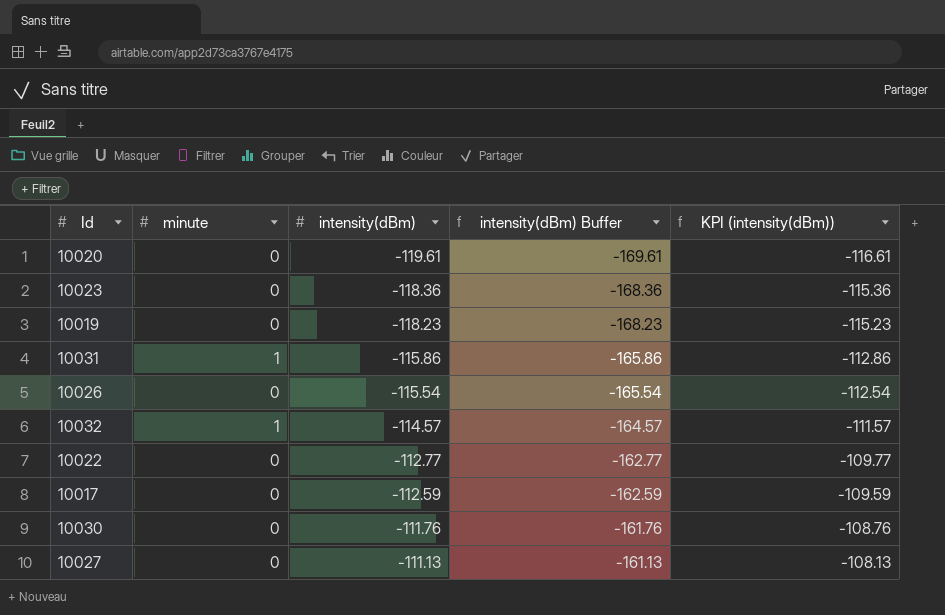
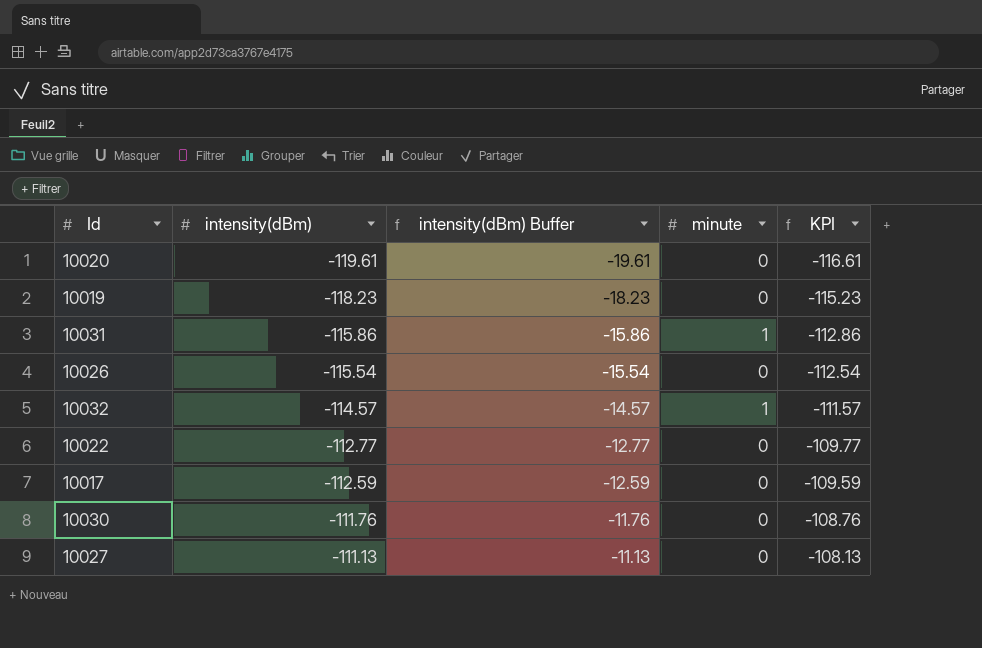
column intensity(dBm) Buffer | formula: [intensity(dBm)] - 50 -> [intensity(dBm)] + 100
column minute | position: 2 -> 4
column name: KPI (intensity(dBm)) -> KPI
row 10023: 0 | -118.36 | -168.36 | -115.36 -> none

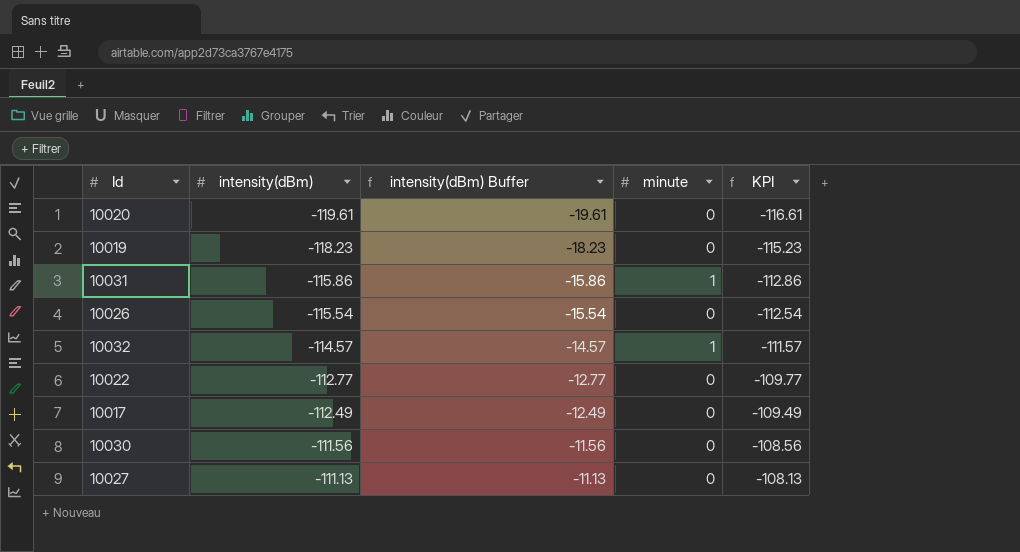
10017 | intensity(dBm): -112.59 -> -112.49
10017 | intensity(dBm) Buffer: -12.59 -> -12.49
10017 | KPI: -109.59 -> -109.49
10030 | intensity(dBm): -111.76 -> -111.56
10030 | intensity(dBm) Buffer: -11.76 -> -11.56
10030 | KPI: -108.76 -> -108.56

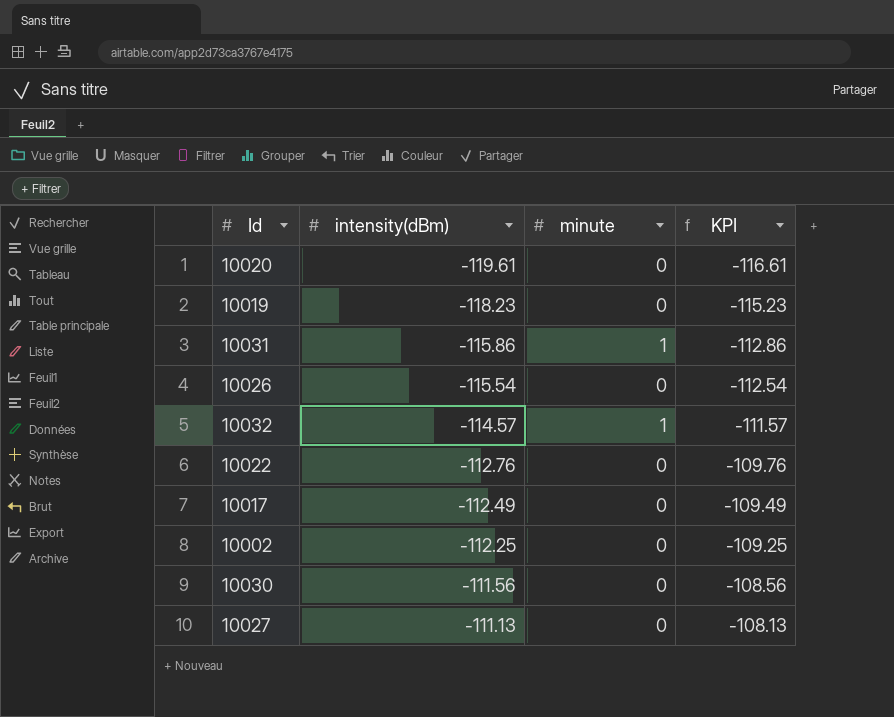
column intensity(dBm) Buffer | formula: [intensity(dBm)] + 100 -> none
10022 | intensity(dBm): -112.77 -> -112.76
10022 | KPI: -109.77 -> -109.76
row 10002: none -> -112.25 | 0 | -109.25

